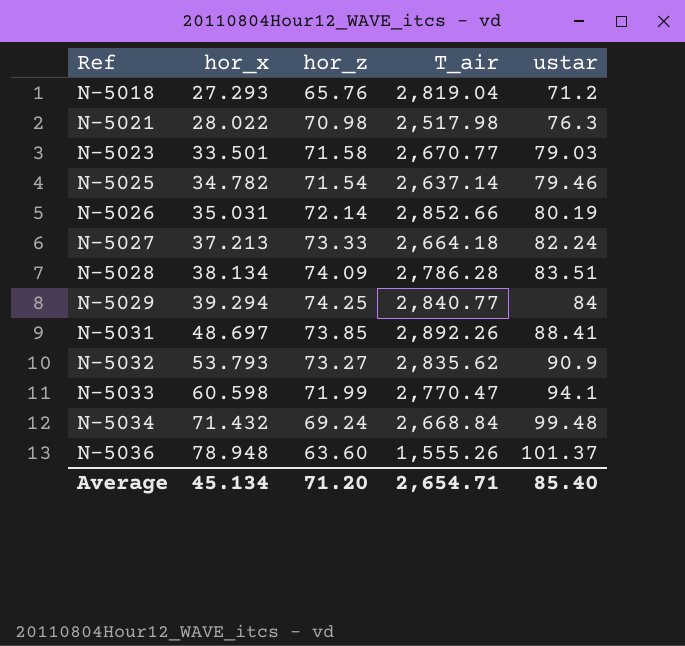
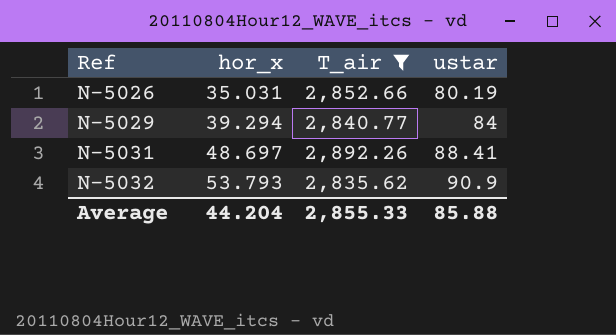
filter: none -> T_air >= 2,835.62
column hor_z | position: 3 -> none
Average | hor_x: 45.134 -> 44.204
Average | T_air: 2,654.71 -> 2,855.33
Average | ustar: 85.40 -> 85.88

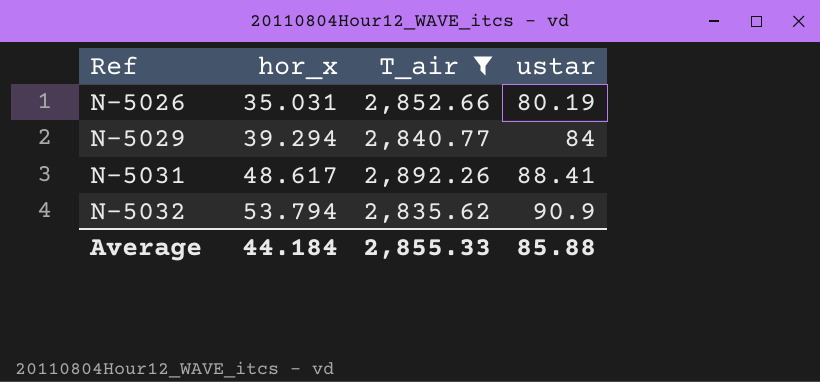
N-5031 | hor_x: 48.697 -> 48.617
N-5032 | hor_x: 53.793 -> 53.794
Average | hor_x: 44.204 -> 44.184

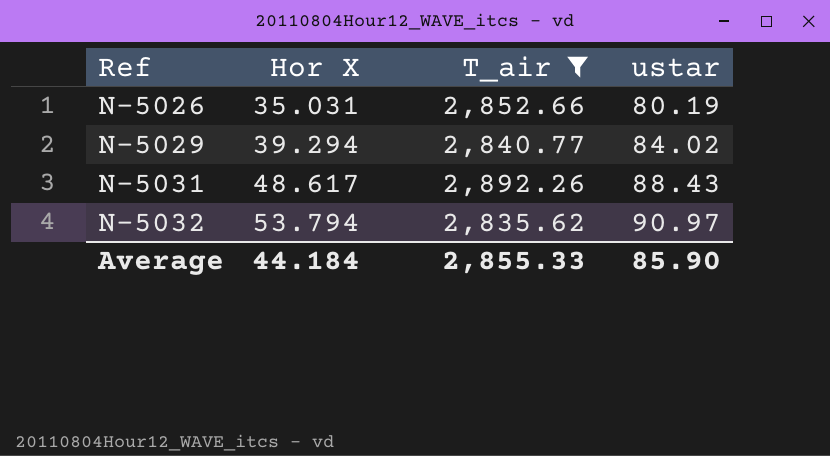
column name: hor_x -> Hor X
N-5029 | ustar: 84 -> 84.02
N-5031 | ustar: 88.41 -> 88.43
N-5032 | ustar: 90.9 -> 90.97
Average | ustar: 85.88 -> 85.90

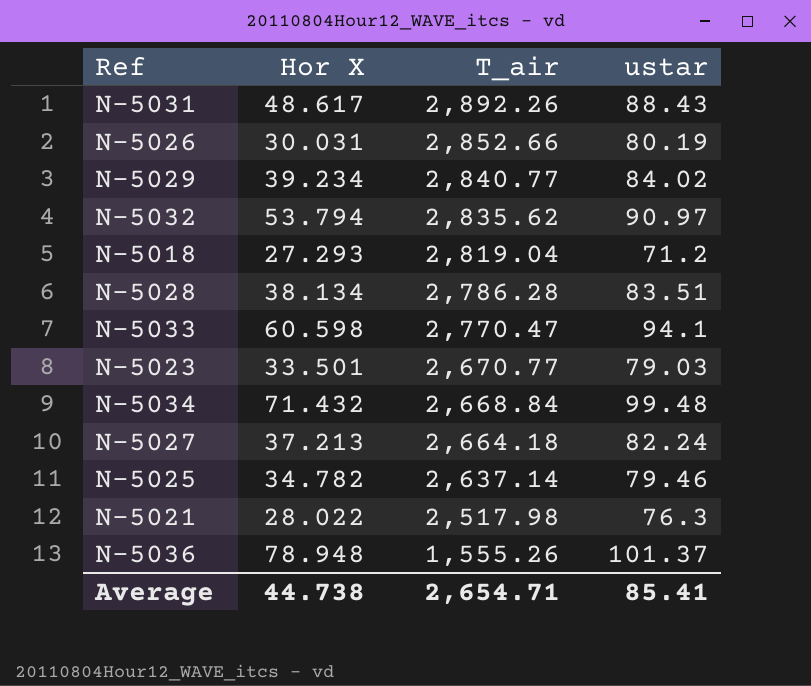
filter: T_air >= 2,835.62 -> none
row order: Ref ascending -> T_air descending
N-5026 | Hor X: 35.031 -> 30.031
N-5029 | Hor X: 39.294 -> 39.234
Average | Hor X: 44.184 -> 44.738
Average | T_air: 2,855.33 -> 2,654.71
Average | ustar: 85.90 -> 85.41

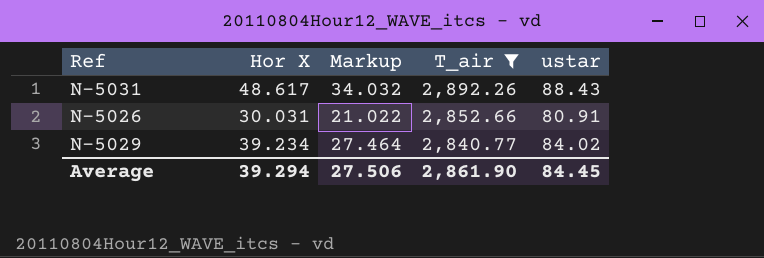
filter: none -> T_air >= 2,840.77
column Markup | formula: none -> [Hor X] * 0.7
N-5026 | ustar: 80.19 -> 80.91
Average | Hor X: 44.738 -> 39.294
Average | T_air: 2,654.71 -> 2,861.90
Average | ustar: 85.41 -> 84.45

